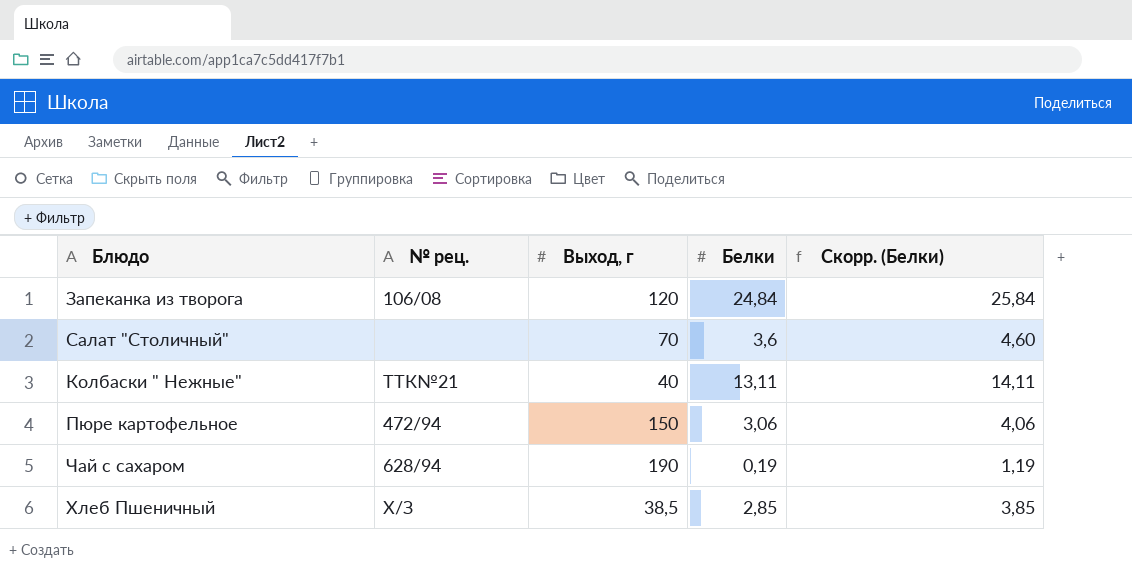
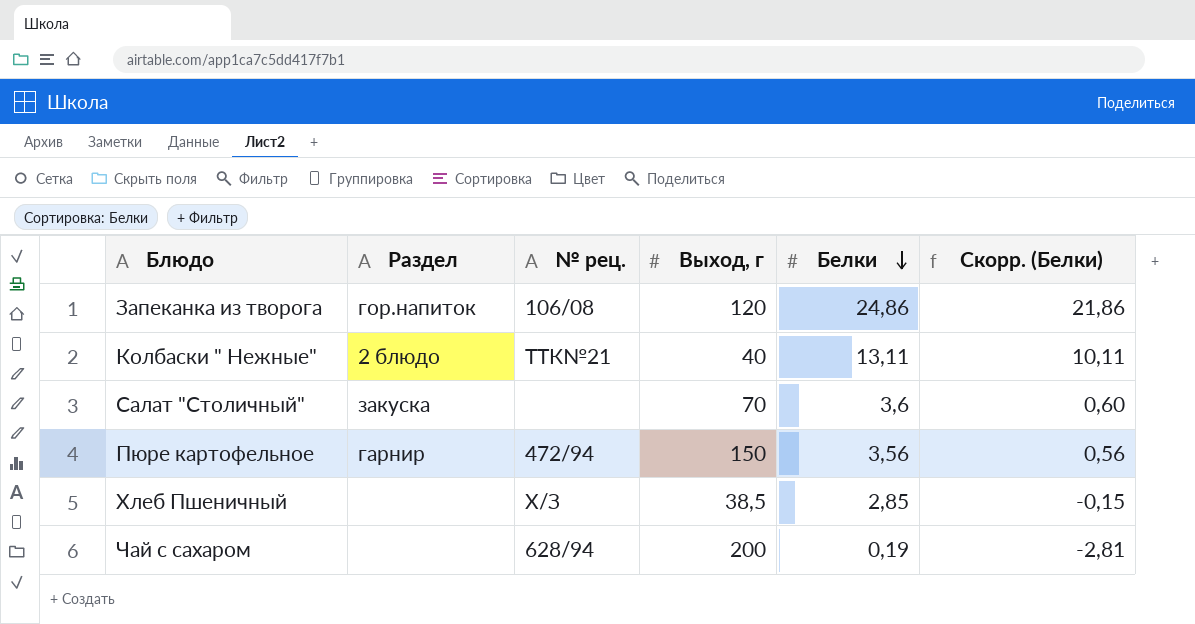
row order: none -> Белки descending
column Раздел | position: none -> 2
column Скорр. (Белки) | formula: [Белки] + 1 -> [Белки] - 3
Запеканка из творога | Белки: 24,84 -> 24,86
Пюре картофельное | Белки: 3,06 -> 3,56
Чай с сахаром | Выход, г: 190 -> 200

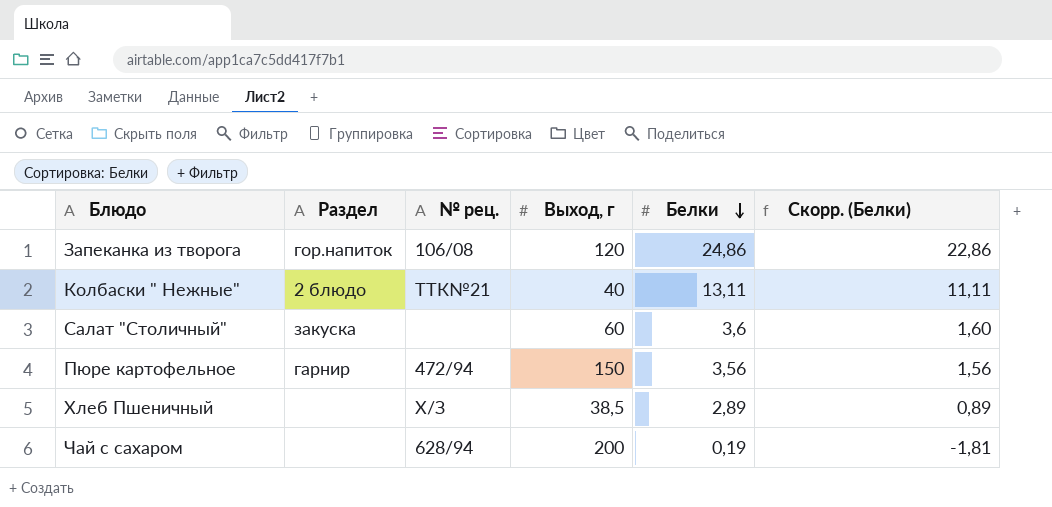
column Скорр. (Белки) | formula: [Белки] - 3 -> [Белки] - 2
Салат "Столичный" | Выход, г: 70 -> 60
Хлеб Пшеничный | Белки: 2,85 -> 2,89

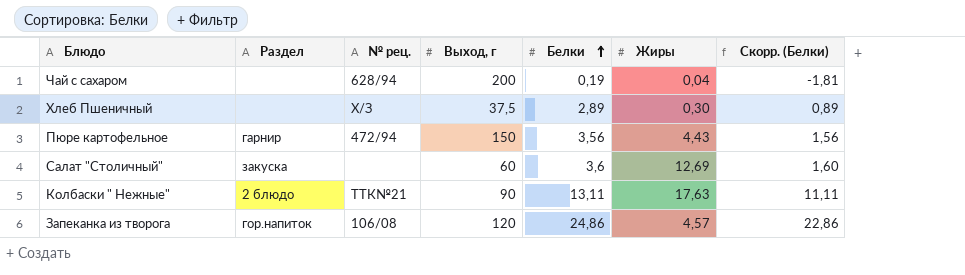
row order: Белки descending -> Белки ascending
column Жиры | position: none -> 6
Хлеб Пшеничный | Выход, г: 38,5 -> 37,5
Колбаски " Нежные" | Выход, г: 40 -> 90

